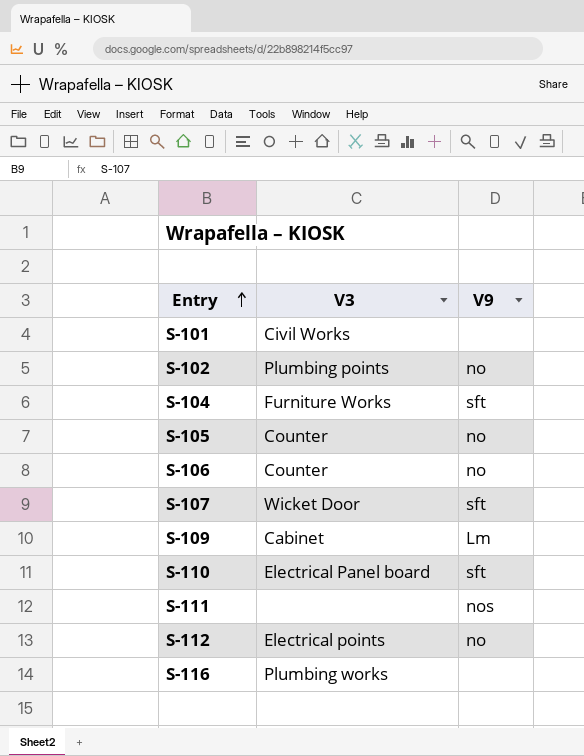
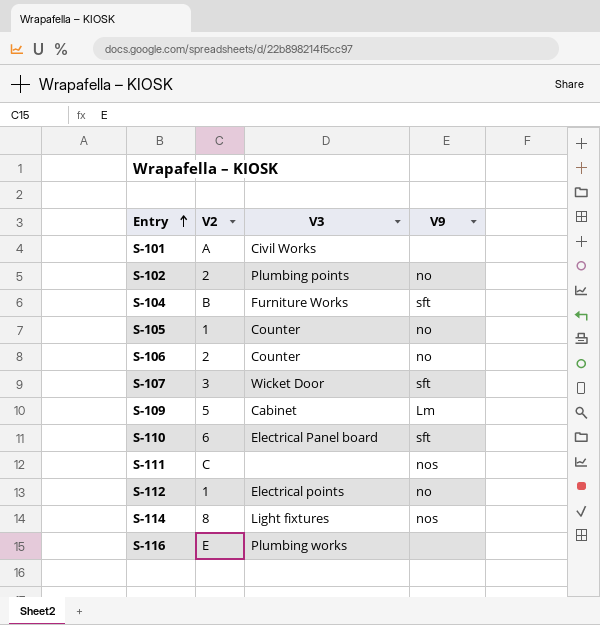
column V2 | position: none -> 2
row S-114: none -> 8 | Light fixtures | nos

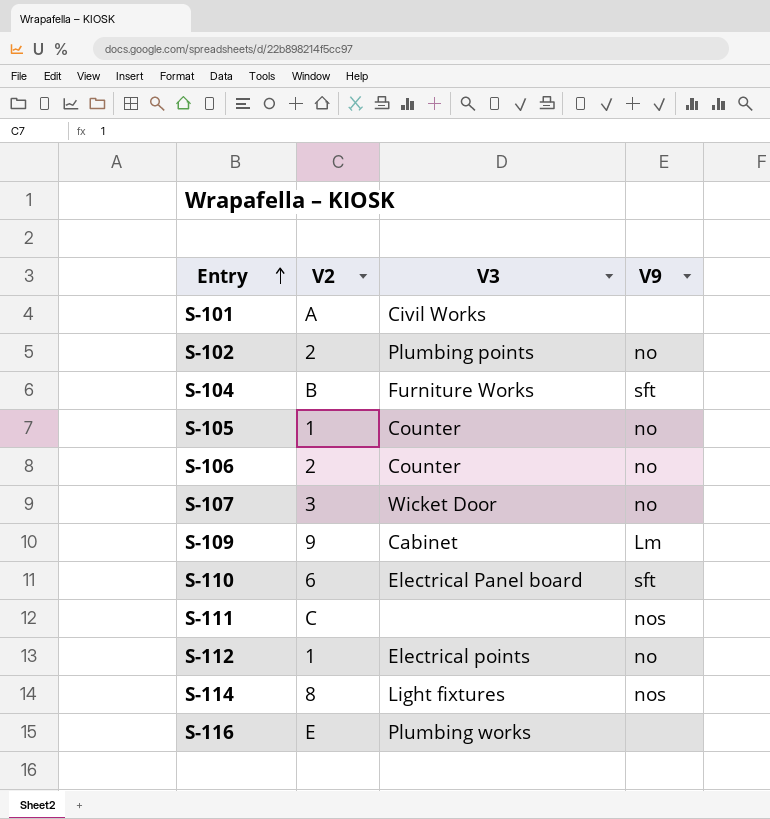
S-107 | V9: sft -> no
S-109 | V2: 5 -> 9

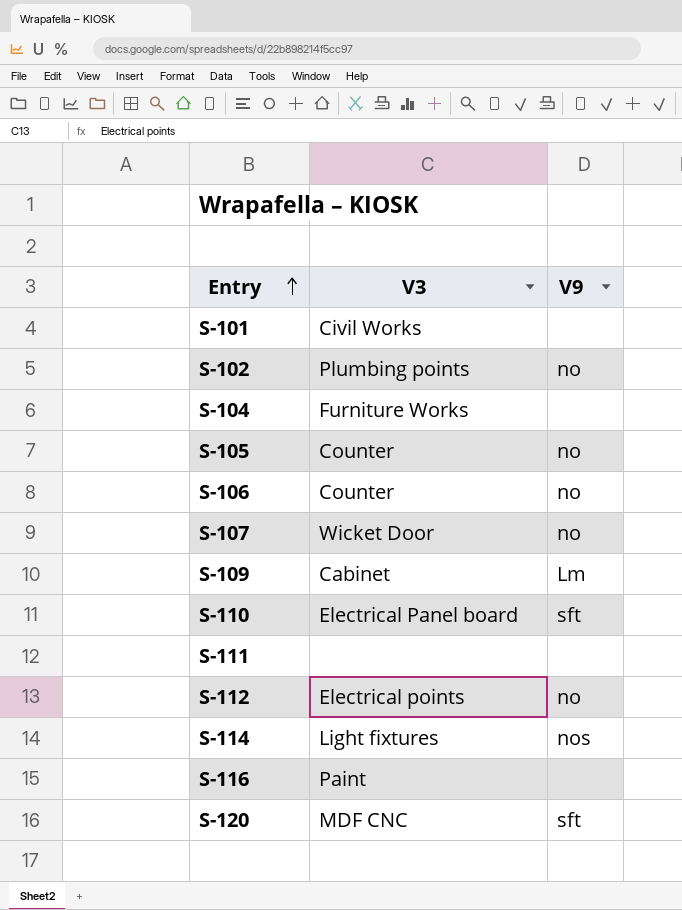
column V2 | position: 2 -> none
S-104 | V9: sft -> none
S-111 | V9: nos -> none
S-116 | V3: Plumbing works -> Paint
row S-120: none -> MDF CNC | sft

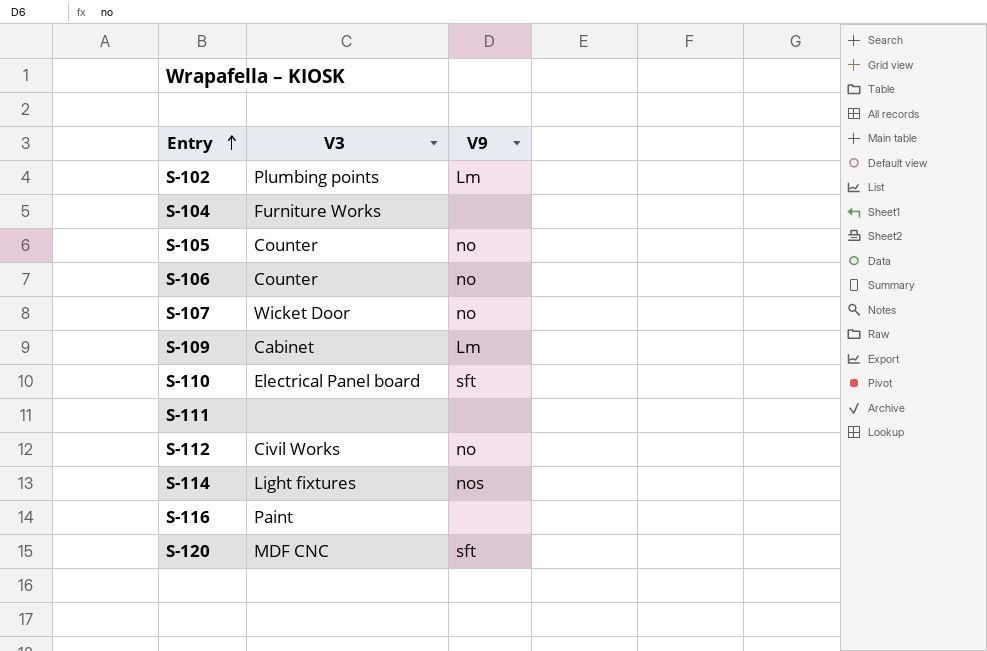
row S-101: Civil Works | none -> none
S-102 | V9: no -> Lm
S-112 | V3: Electrical points -> Civil Works

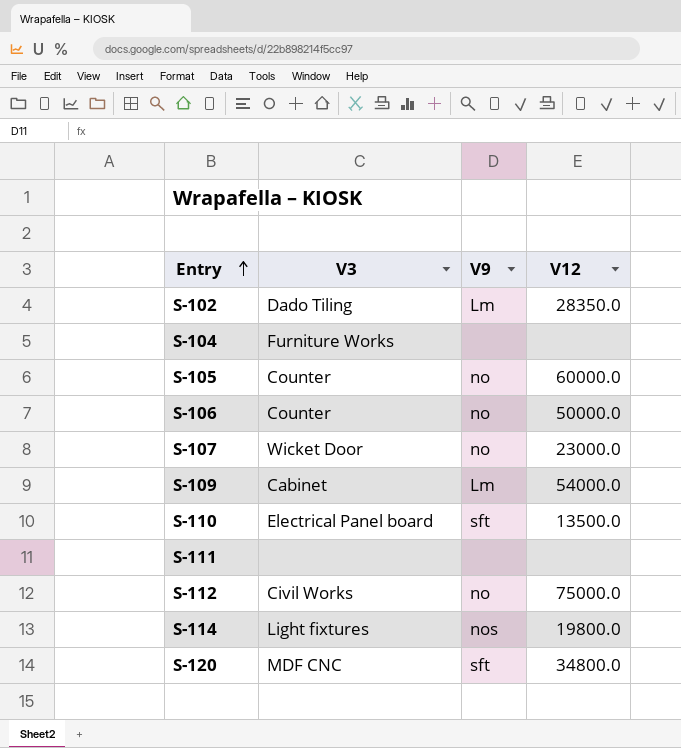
column V12 | position: none -> 4
row S-116: Paint | none -> none
S-102 | V3: Plumbing points -> Dado Tiling

